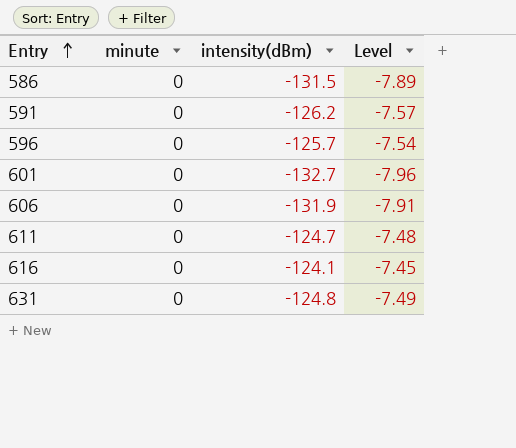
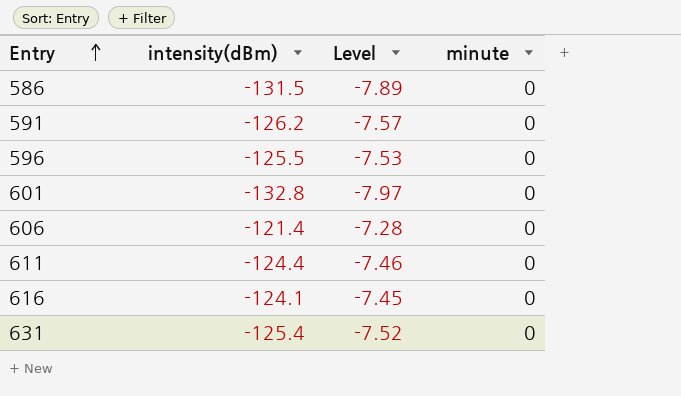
column minute | position: 2 -> 4
596 | intensity(dBm): -125.7 -> -125.5
596 | Level: -7.54 -> -7.53
601 | intensity(dBm): -132.7 -> -132.8
601 | Level: -7.96 -> -7.97
606 | intensity(dBm): -131.9 -> -121.4
606 | Level: -7.91 -> -7.28
611 | intensity(dBm): -124.7 -> -124.4
611 | Level: -7.48 -> -7.46
631 | intensity(dBm): -124.8 -> -125.4
631 | Level: -7.49 -> -7.52

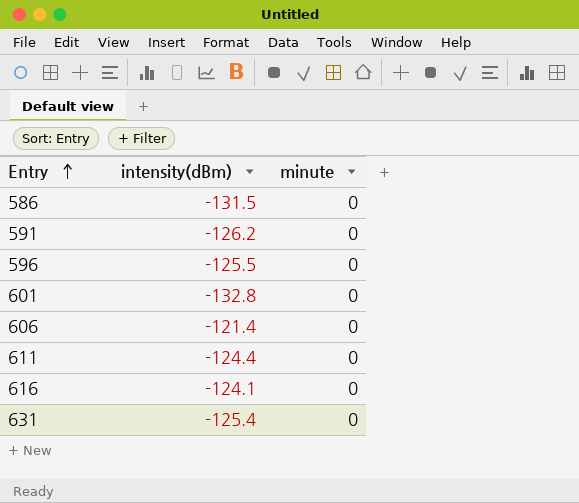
column Level | formula: [intensity(dBm)] * 0.06 -> none

